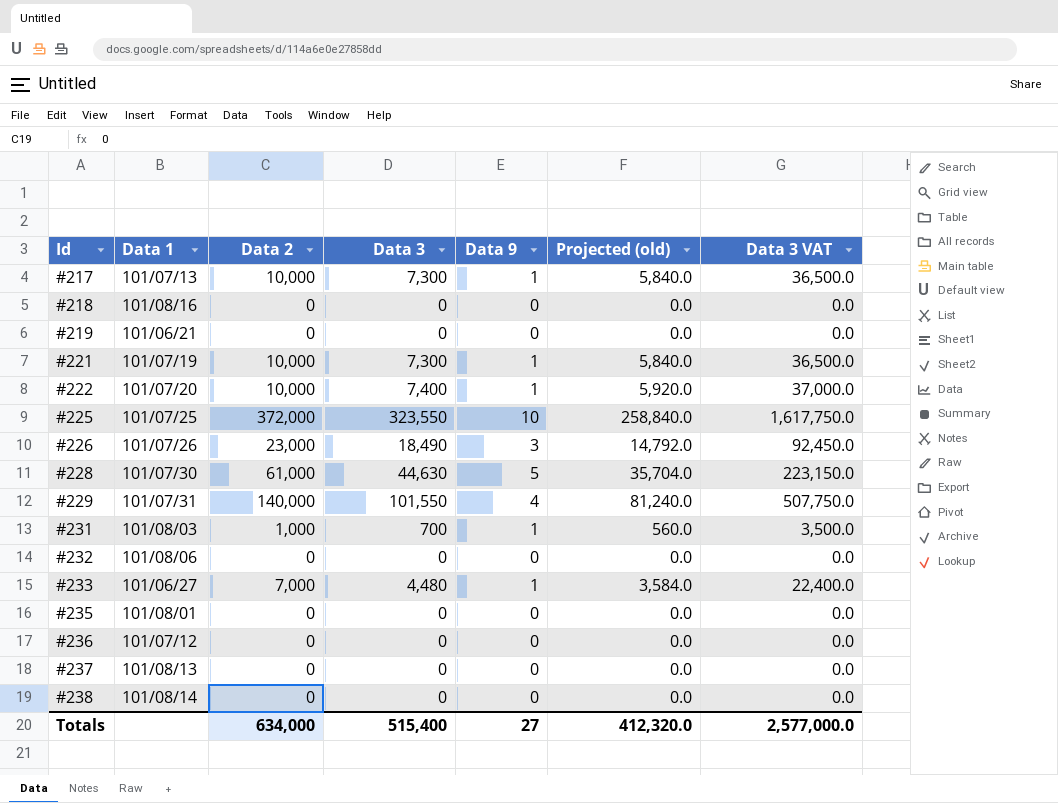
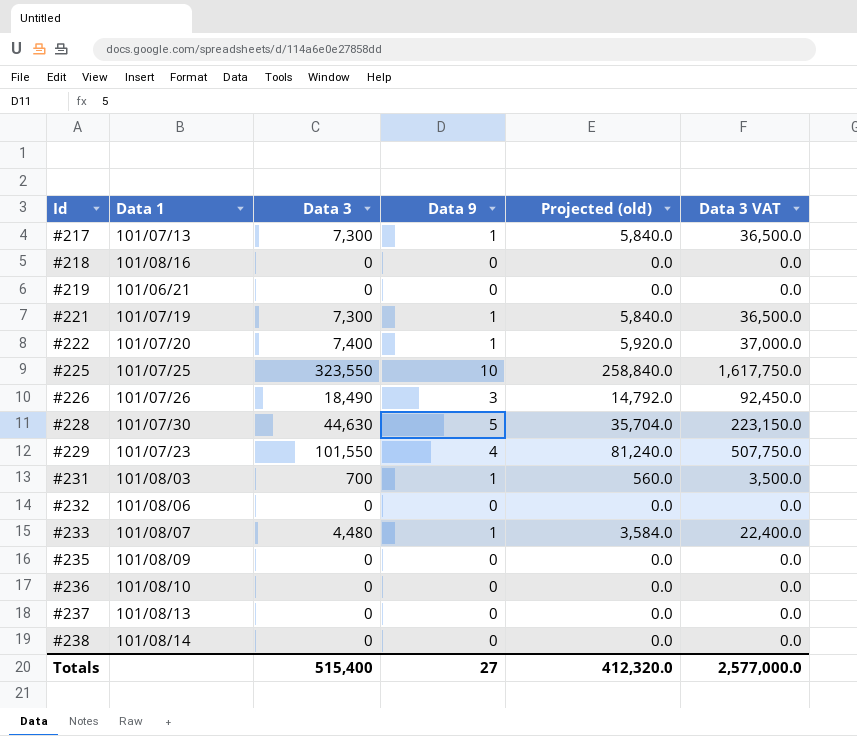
column Data 2 | position: 3 -> none
#229 | Data 1: 101/07/31 -> 101/07/23
#233 | Data 1: 101/06/27 -> 101/08/07
#235 | Data 1: 101/08/01 -> 101/08/09
#236 | Data 1: 101/07/12 -> 101/08/10

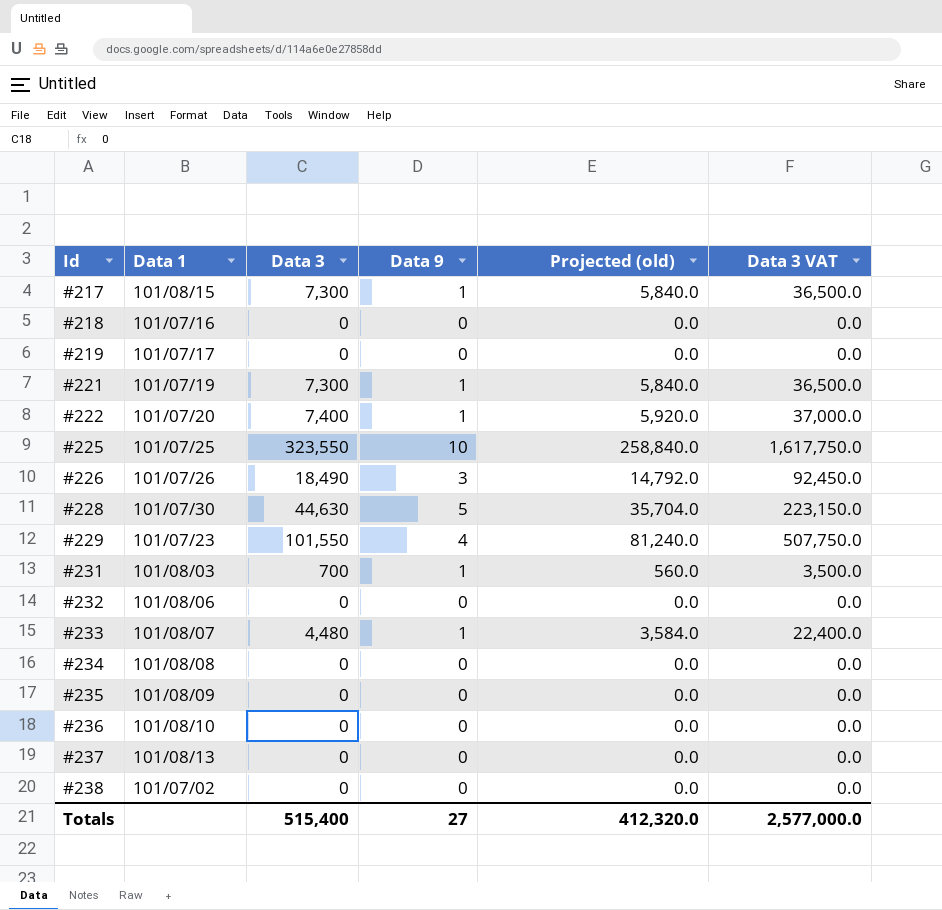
#217 | Data 1: 101/07/13 -> 101/08/15
#218 | Data 1: 101/08/16 -> 101/07/16
#219 | Data 1: 101/06/21 -> 101/07/17
row #234: none -> 101/08/08 | 0 | 0 | 0.0 | 0.0
#238 | Data 1: 101/08/14 -> 101/07/02

